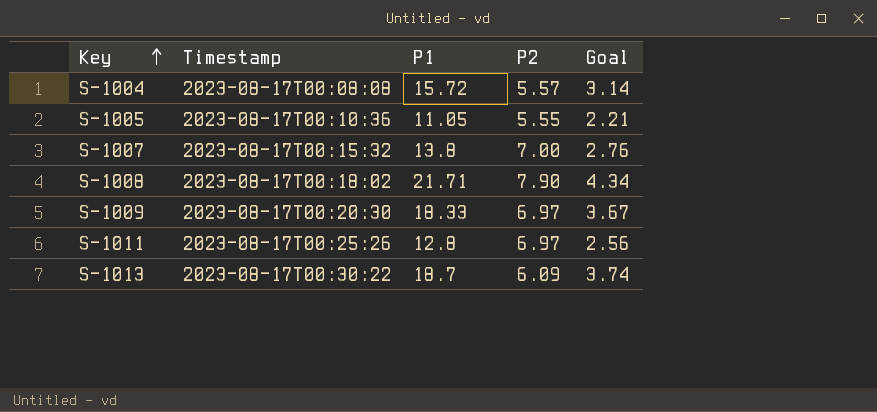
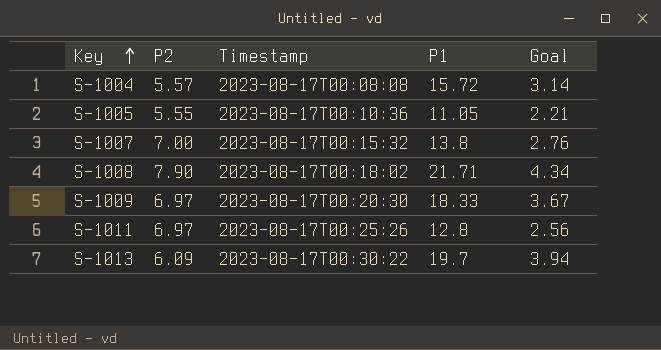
column P2 | position: 4 -> 2
S-1013 | P1: 18.7 -> 19.7
S-1013 | Goal: 3.74 -> 3.94

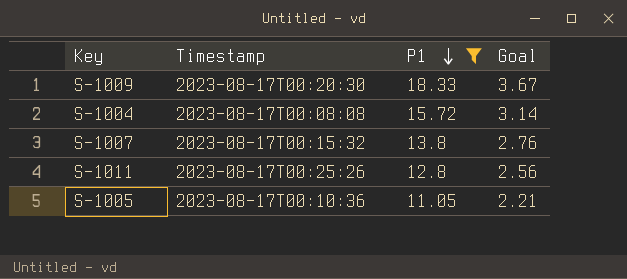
filter: none -> P1 <= 18.33
row order: Key ascending -> P1 descending
column P2 | position: 2 -> none

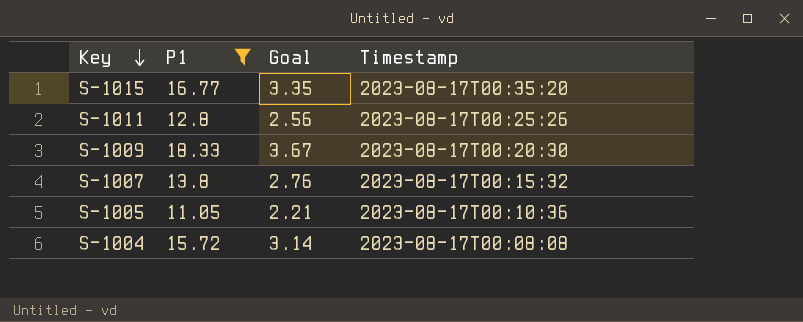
row order: P1 descending -> Key descending
column Timestamp | position: 2 -> 4
row S-1015: none -> 16.77 | 3.35 | 2023-08-17T00:35:20

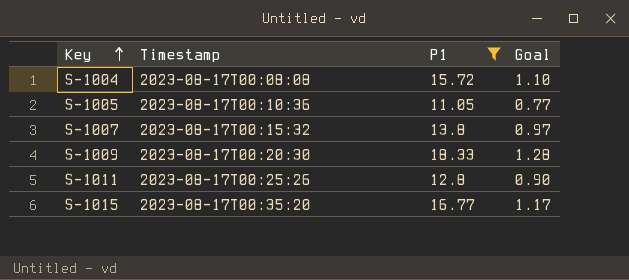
row order: Key descending -> Key ascending
column Timestamp | position: 4 -> 2
column Goal | formula: [P1] * 0.2 -> [P1] * 0.07

